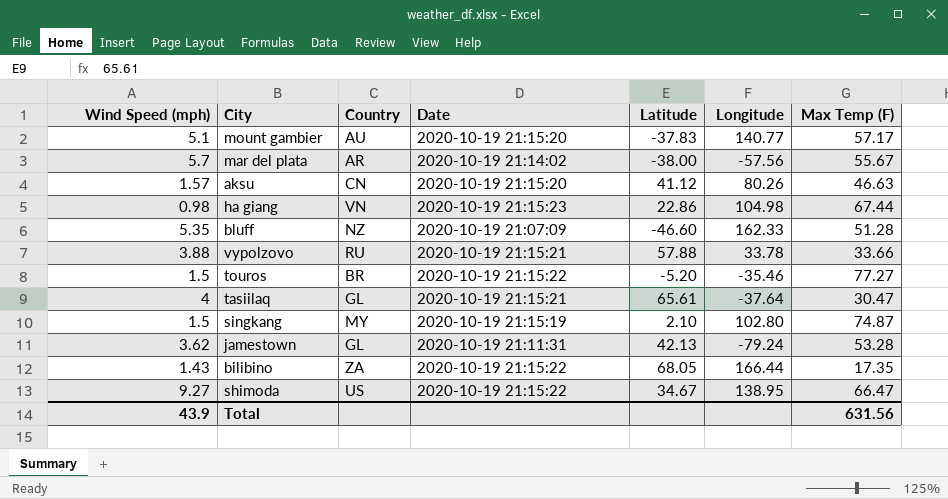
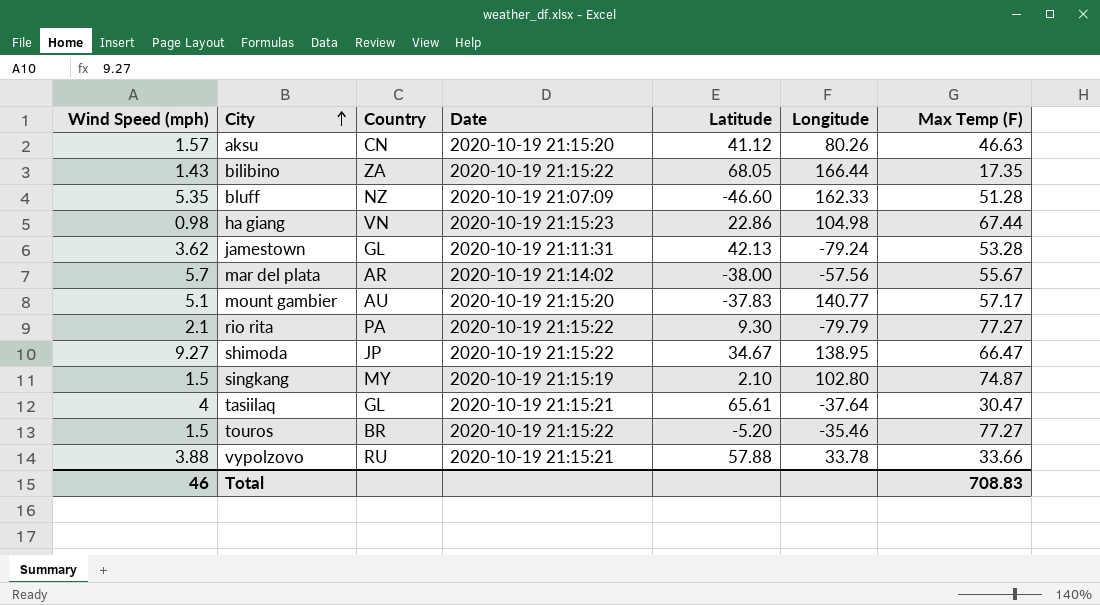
row order: none -> City ascending
row rio rita: none -> 2.1 | PA | 2020-10-19 21:15:22 | 9.30 | -79.79 | 77.27
shimoda | Country: US -> JP
Total | Wind Speed (mph): 43.9 -> 46
Total | Max Temp (F): 631.56 -> 708.83

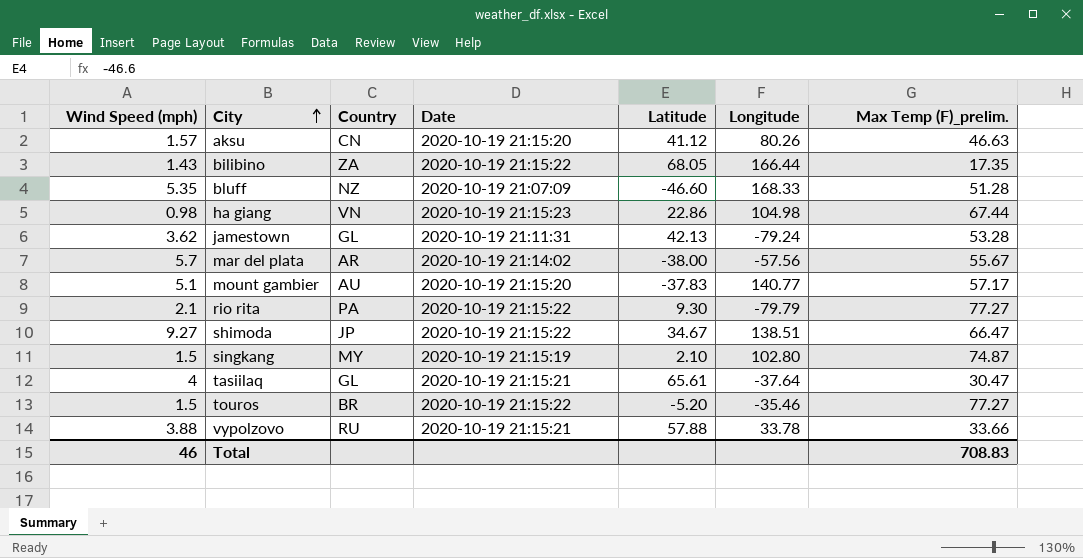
column name: Max Temp (F) -> Max Temp (F)_prelim.
bluff | Longitude: 162.33 -> 168.33
shimoda | Longitude: 138.95 -> 138.51

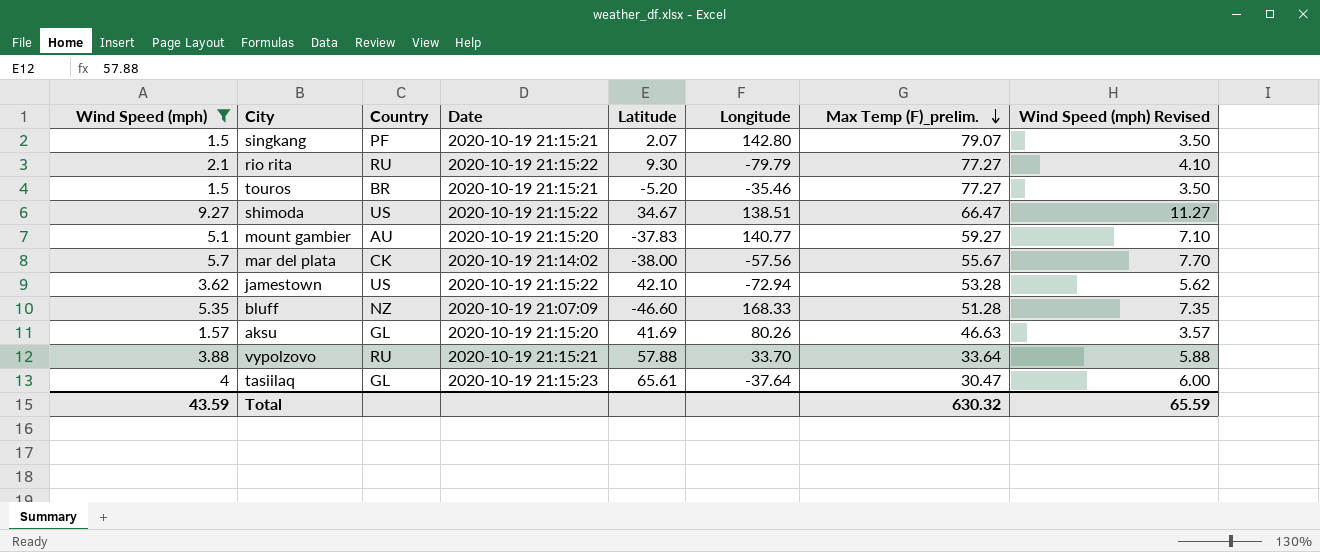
filter: none -> Wind Speed (mph) >= 1.5
row order: City ascending -> Max Temp (F)_prelim. descending
column Wind Speed (mph) Revised | formula: none -> [Wind Speed (mph)] + 2
singkang | Country: MY -> PF
singkang | Date: 2020-10-19 21:15:19 -> 2020-10-19 21:15:21
singkang | Latitude: 2.10 -> 2.07
singkang | Longitude: 102.80 -> 142.80
singkang | Max Temp (F)_prelim.: 74.87 -> 79.07
rio rita | Country: PA -> RU
touros | Date: 2020-10-19 21:15:22 -> 2020-10-19 21:15:21
shimoda | Country: JP -> US
mount gambier | Max Temp (F)_prelim.: 57.17 -> 59.27
mar del plata | Country: AR -> CK
jamestown | Country: GL -> US
jamestown | Date: 2020-10-19 21:11:31 -> 2020-10-19 21:15:22
jamestown | Latitude: 42.13 -> 42.10
jamestown | Longitude: -79.24 -> -72.94
aksu | Country: CN -> GL
aksu | Latitude: 41.12 -> 41.69
vypolzovo | Longitude: 33.78 -> 33.70
vypolzovo | Max Temp (F)_prelim.: 33.66 -> 33.64
tasiilaq | Date: 2020-10-19 21:15:21 -> 2020-10-19 21:15:23
Total | Wind Speed (mph): 46 -> 43.59
Total | Max Temp (F)_prelim.: 708.83 -> 630.32

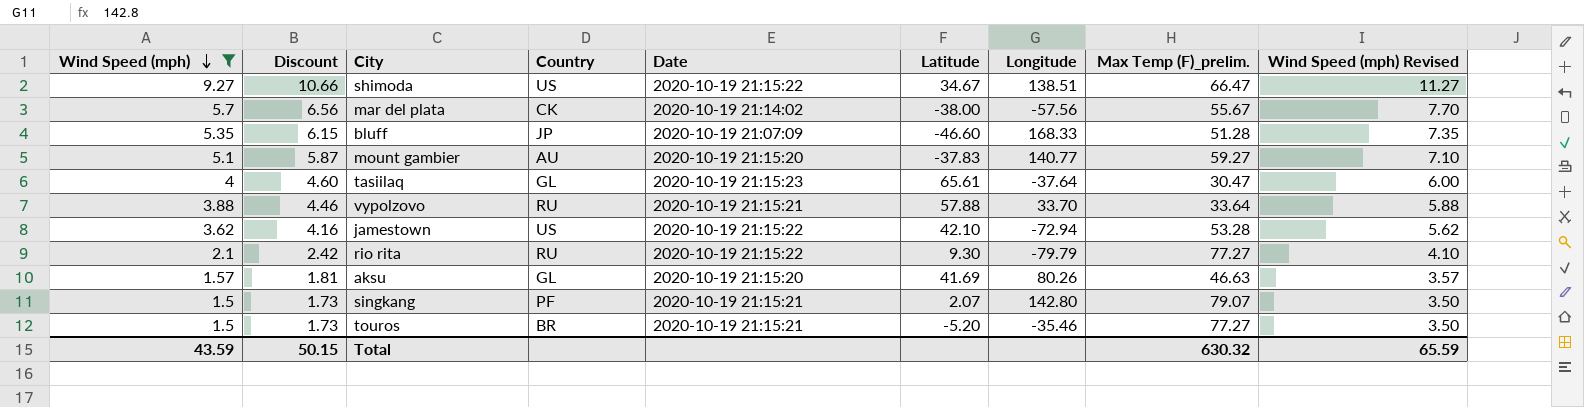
row order: Max Temp (F)_prelim. descending -> Wind Speed (mph) descending
column Discount | formula: none -> [Wind Speed (mph)] * 1.15
bluff | Country: NZ -> JP

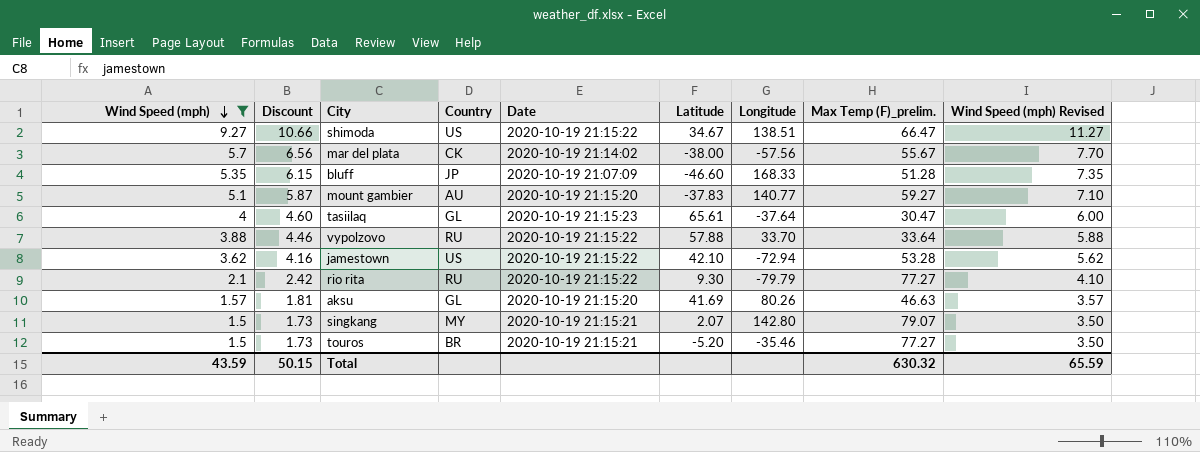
vypolzovo | Date: 2020-10-19 21:15:21 -> 2020-10-19 21:15:22
singkang | Country: PF -> MY

